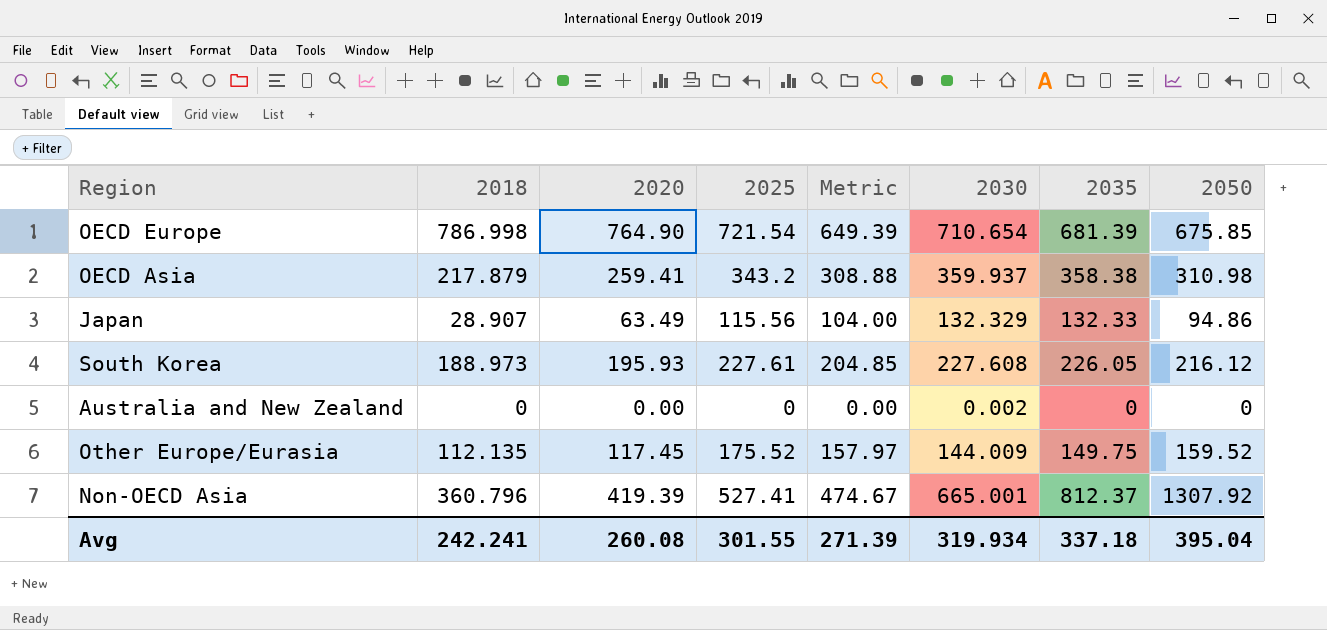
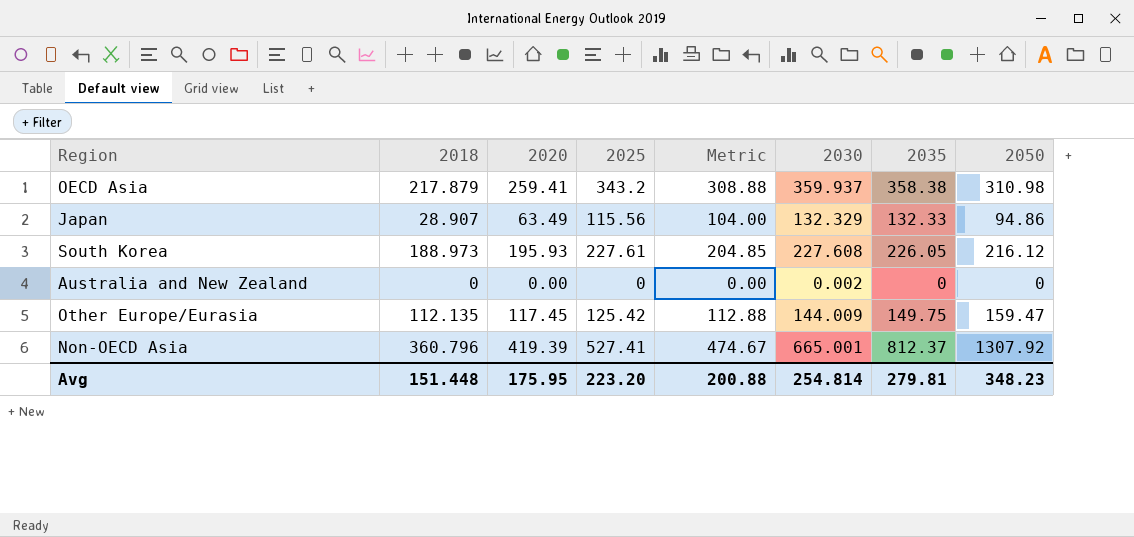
row OECD Europe: 786.998 | 764.90 | 721.54 | 649.39 | 710.654 | 681.39 | 675.85 -> none
Other Europe/Eurasia | 2025: 175.52 -> 125.42
Other Europe/Eurasia | Metric: 157.97 -> 112.88
Other Europe/Eurasia | 2050: 159.52 -> 159.47
Avg | 2018: 242.241 -> 151.448
Avg | 2020: 260.08 -> 175.95
Avg | 2025: 301.55 -> 223.20
Avg | Metric: 271.39 -> 200.88
Avg | 2030: 319.934 -> 254.814
Avg | 2035: 337.18 -> 279.81
Avg | 2050: 395.04 -> 348.23

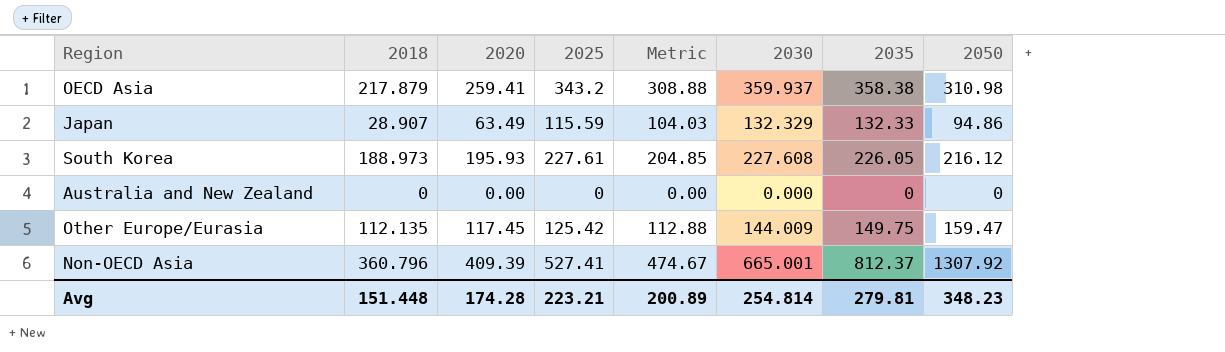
Japan | 2025: 115.56 -> 115.59
Japan | Metric: 104.00 -> 104.03
Australia and New Zealand | 2030: 0.002 -> 0.000
Non-OECD Asia | 2020: 419.39 -> 409.39
Avg | 2020: 175.95 -> 174.28
Avg | 2025: 223.20 -> 223.21
Avg | Metric: 200.88 -> 200.89

